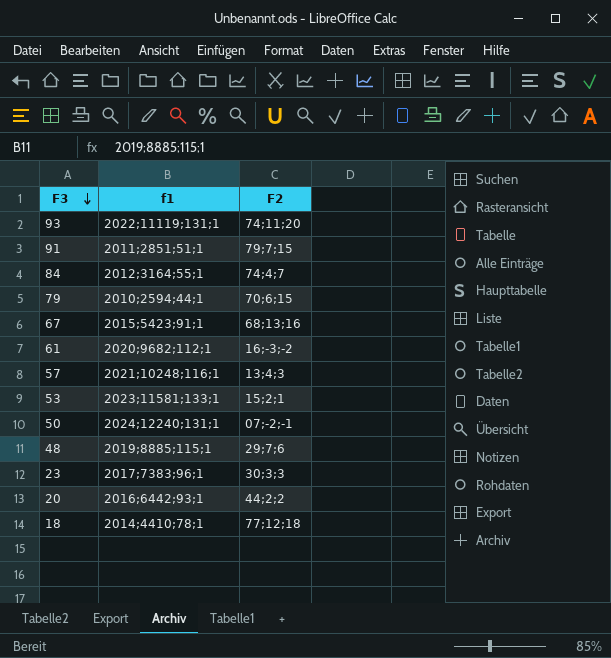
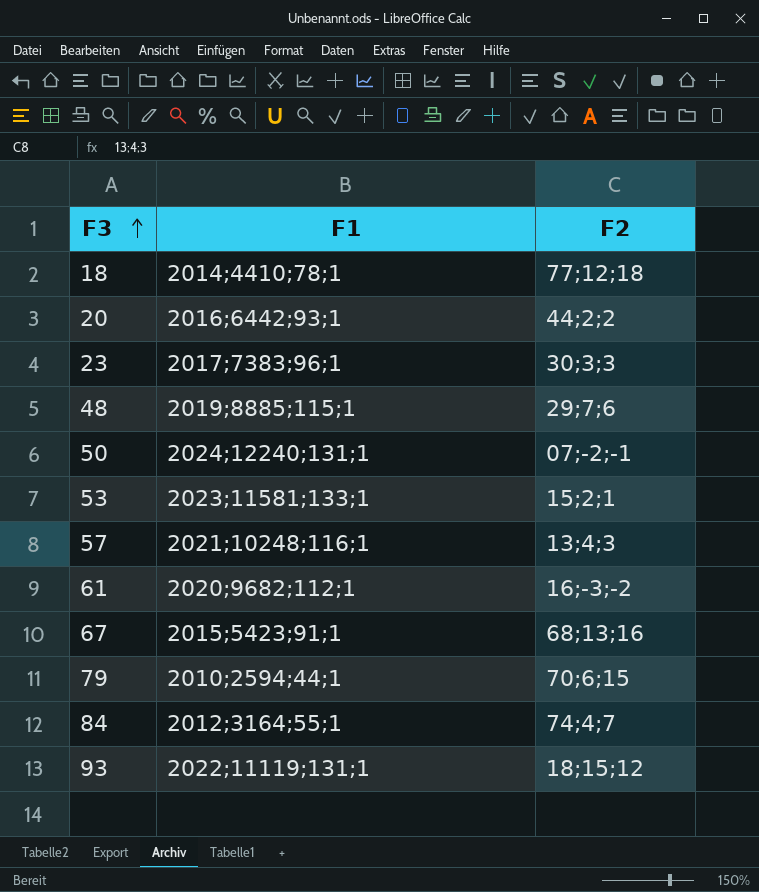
row order: F3 descending -> F3 ascending
column name: f1 -> F1
row 91: 2011;2851;51;1 | 79;7;15 -> none
93 | F2: 74;11;20 -> 18;15;12

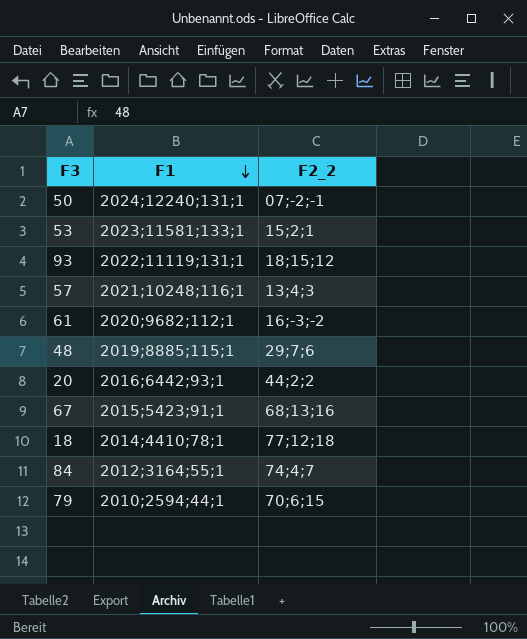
row order: F3 ascending -> F1 descending
column name: F2 -> F2_2
row 23: 2017;7383;96;1 | 30;3;3 -> none

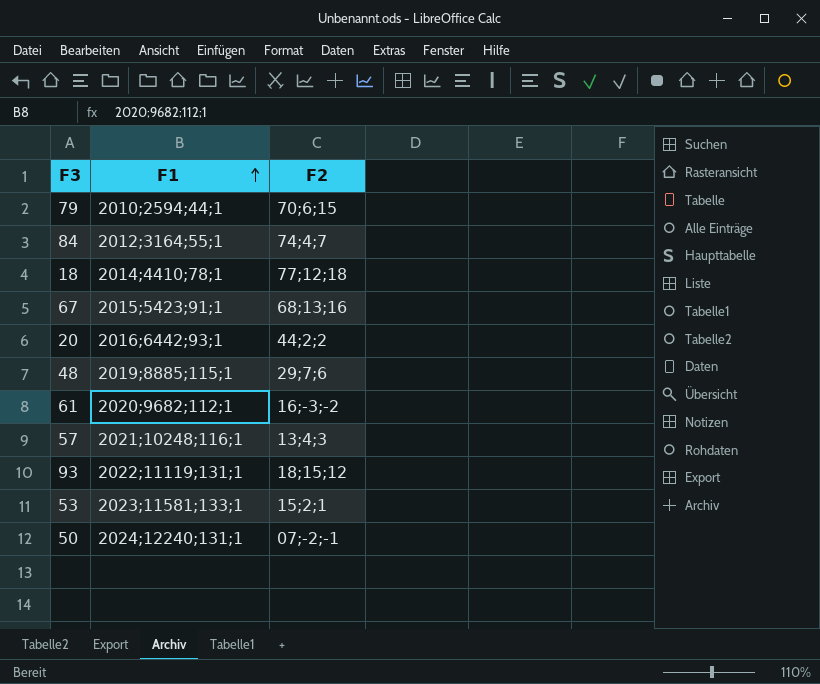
row order: F1 descending -> F1 ascending
column name: F2_2 -> F2

